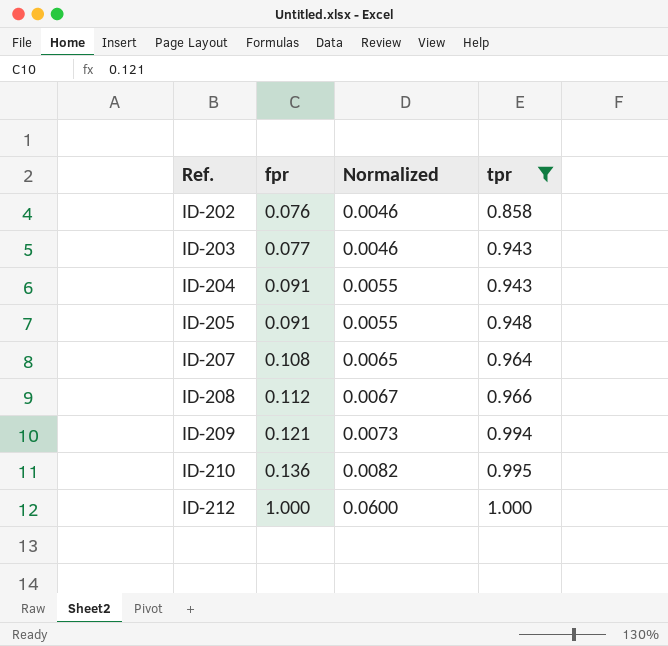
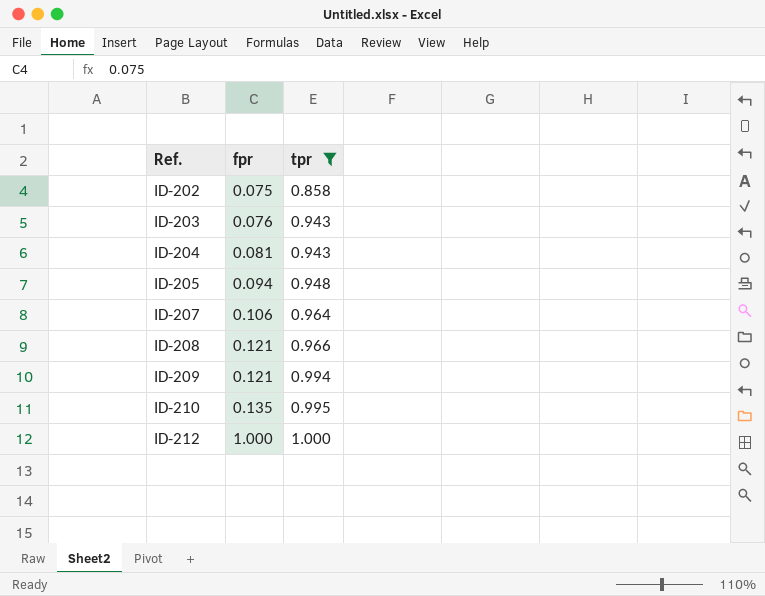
column Normalized | formula: [fpr] * 0.06 -> none
ID-202 | fpr: 0.076 -> 0.075
ID-203 | fpr: 0.077 -> 0.076
ID-204 | fpr: 0.091 -> 0.081
ID-205 | fpr: 0.091 -> 0.094
ID-207 | fpr: 0.108 -> 0.106
ID-208 | fpr: 0.112 -> 0.121
ID-210 | fpr: 0.136 -> 0.135

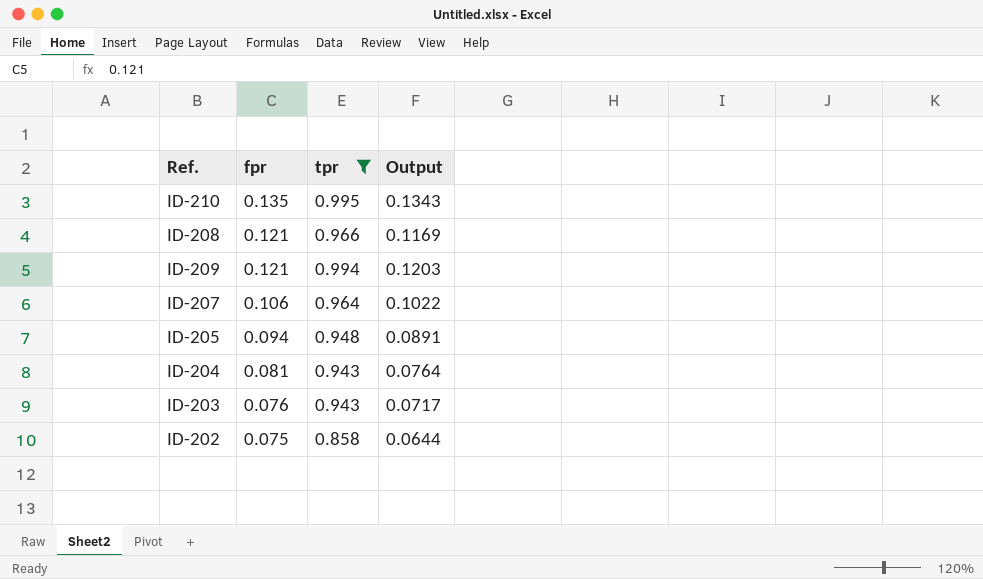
row order: Ref. ascending -> fpr descending
column Output | formula: none -> [fpr] * [tpr]
row ID-212: 1.000 | 1.000 -> none

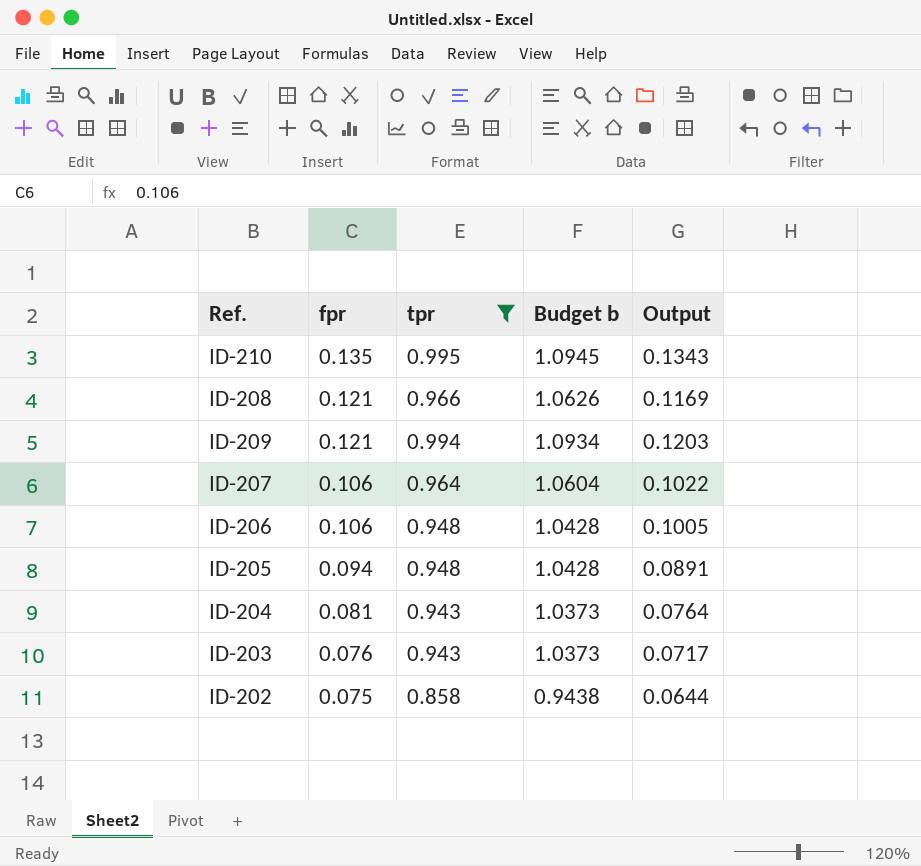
column Budget b | formula: none -> [tpr] * 1.1
row ID-206: none -> 0.106 | 0.948 | 1.0428 | 0.1005

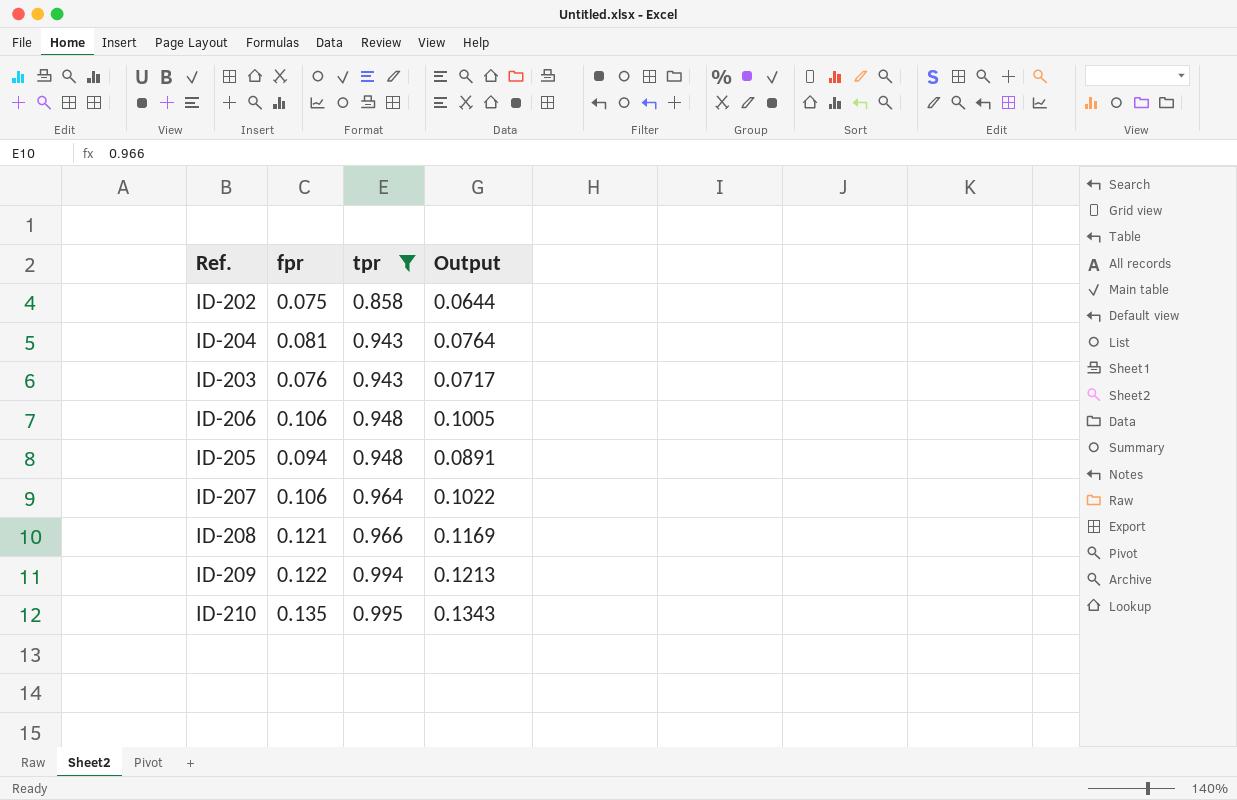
row order: fpr descending -> tpr ascending
column Budget b | formula: [tpr] * 1.1 -> none
ID-209 | fpr: 0.121 -> 0.122
ID-209 | Output: 0.1203 -> 0.1213

